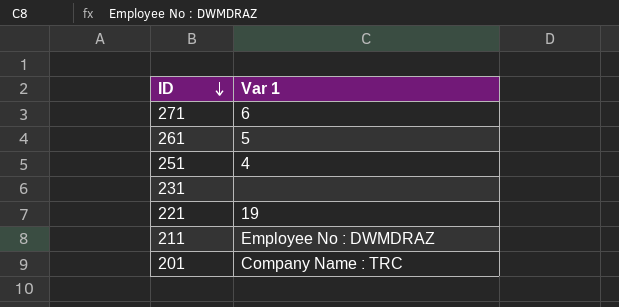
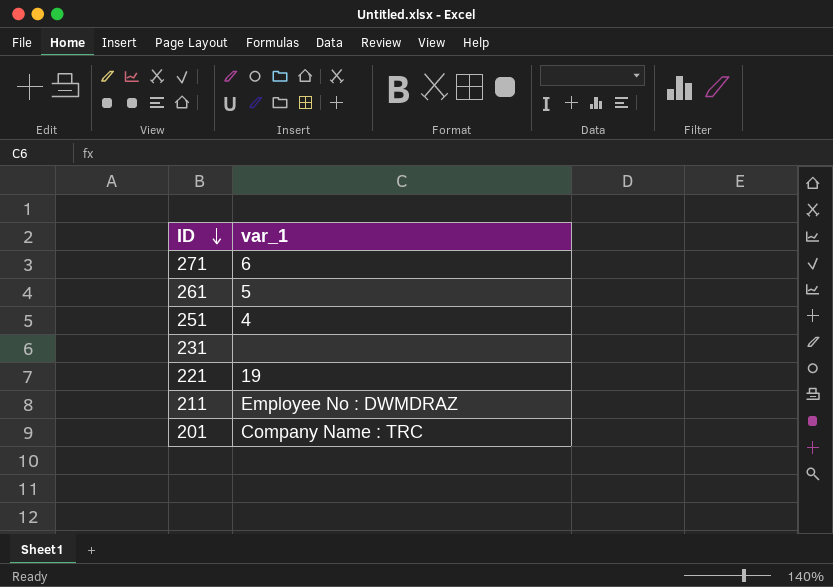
column name: Var 1 -> var_1

